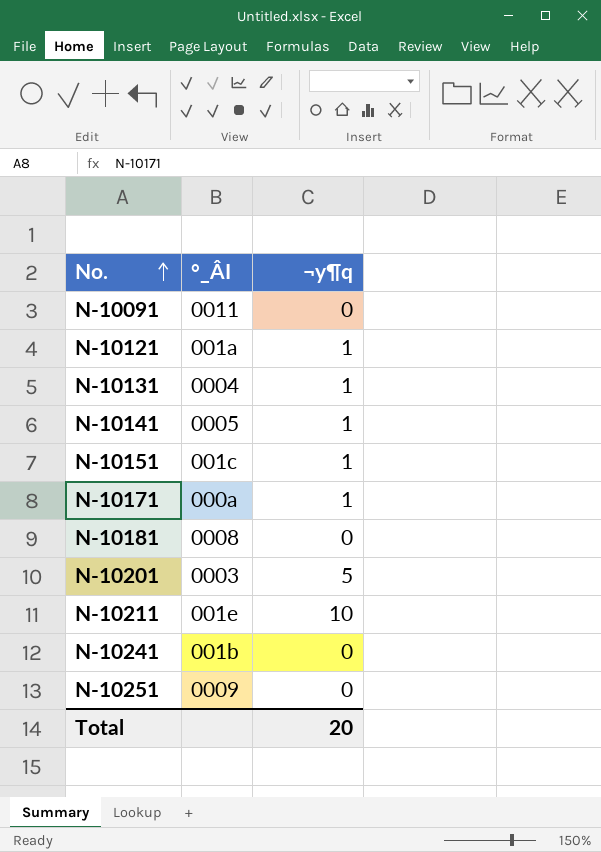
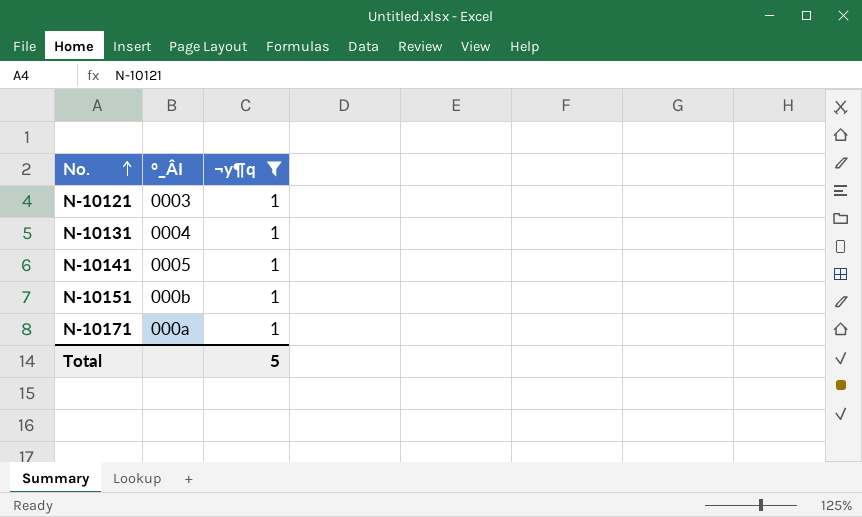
filter: none -> ¬y¶q = 1
N-10121 | °_ÂI: 001a -> 0003
N-10151 | °_ÂI: 001c -> 000b
Total | ¬y¶q: 20 -> 5

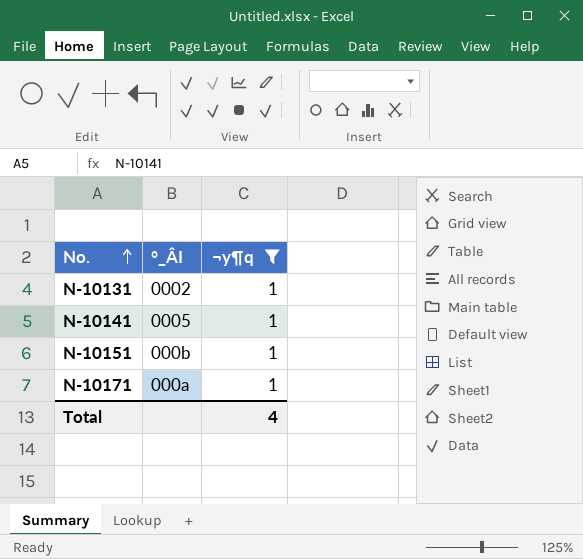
row N-10121: 0003 | 1 -> none
N-10131 | °_ÂI: 0004 -> 0002
Total | ¬y¶q: 5 -> 4

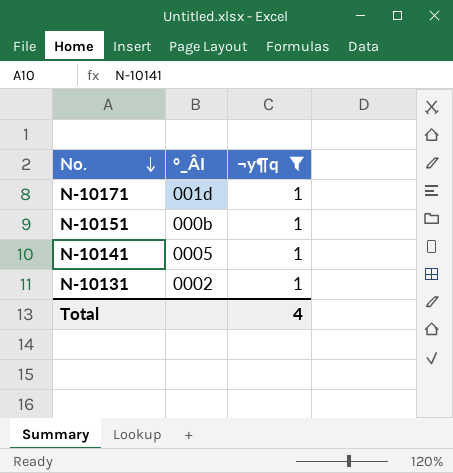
row order: No. ascending -> No. descending
N-10171 | °_ÂI: 000a -> 001d

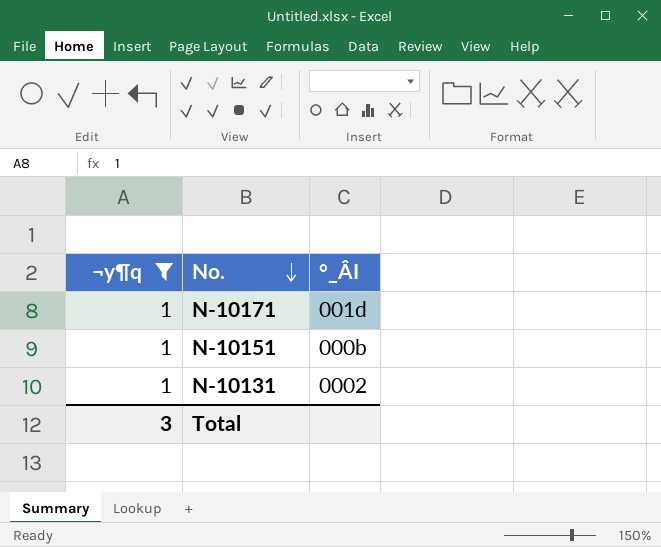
column ¬y¶q | position: 3 -> 1
row N-10141: 0005 | 1 -> none
Total | ¬y¶q: 4 -> 3

